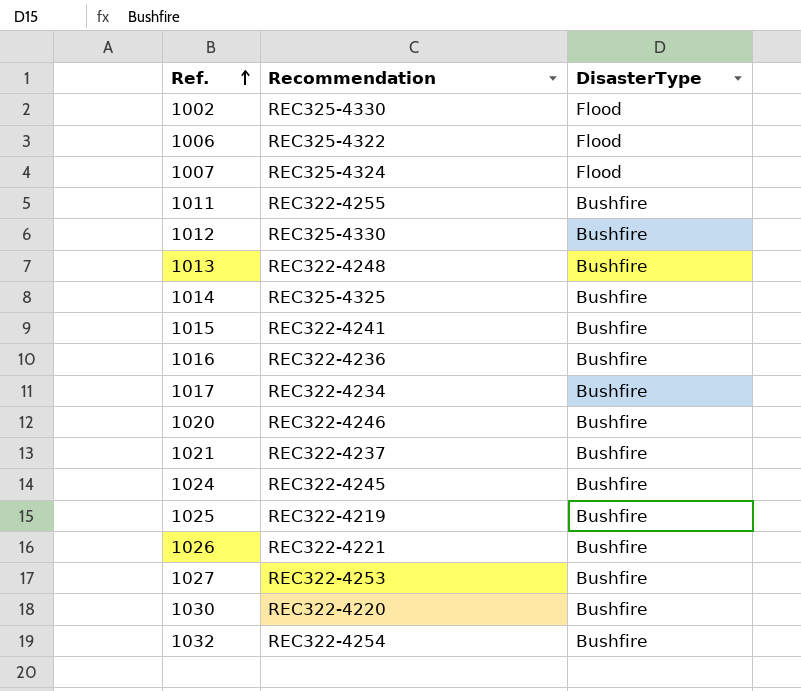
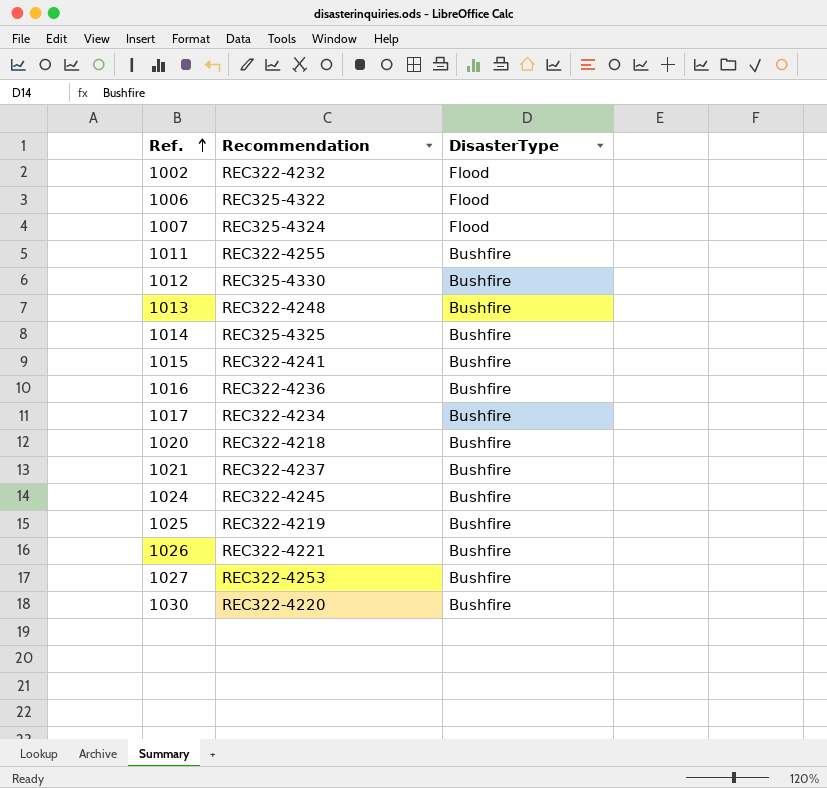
row 1032: REC322-4254 | Bushfire -> none
1002 | Recommendation: REC325-4330 -> REC322-4232
1020 | Recommendation: REC322-4246 -> REC322-4218

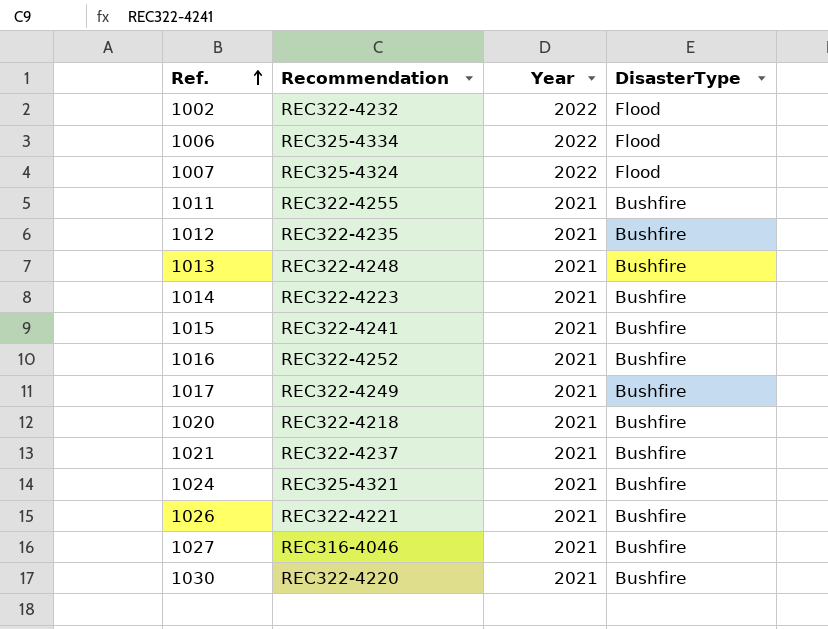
column Year | position: none -> 3
row 1025: REC322-4219 | Bushfire -> none
1006 | Recommendation: REC325-4322 -> REC325-4334
1012 | Recommendation: REC325-4330 -> REC322-4235
1014 | Recommendation: REC325-4325 -> REC322-4223
1016 | Recommendation: REC322-4236 -> REC322-4252
1017 | Recommendation: REC322-4234 -> REC322-4249
1024 | Recommendation: REC322-4245 -> REC325-4321
1027 | Recommendation: REC322-4253 -> REC316-4046

